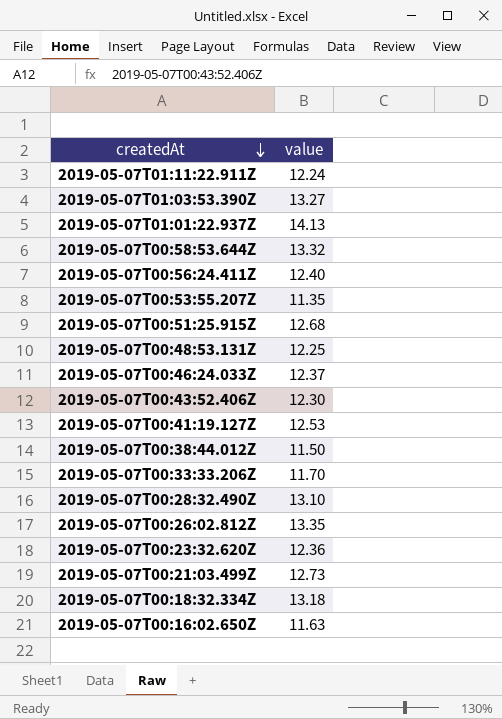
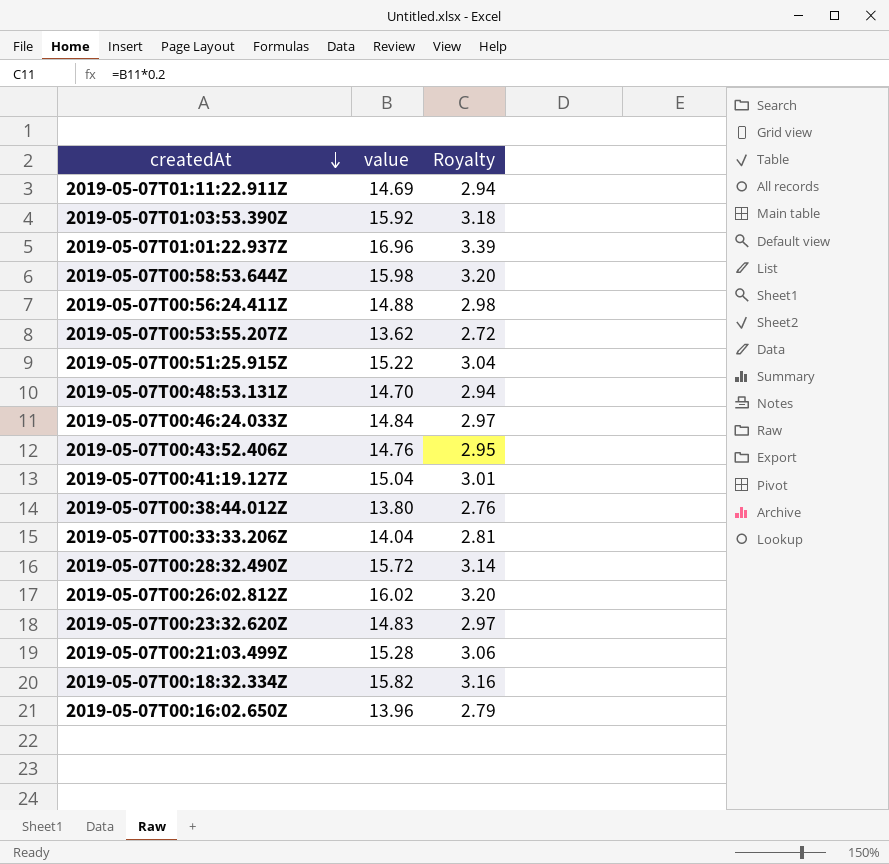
column Royalty | formula: none -> [value] * 0.2
2019-05-07T01:11:22.911Z | value: 12.24 -> 14.69
2019-05-07T01:03:53.390Z | value: 13.27 -> 15.92
2019-05-07T01:01:22.937Z | value: 14.13 -> 16.96
2019-05-07T00:58:53.644Z | value: 13.32 -> 15.98
2019-05-07T00:56:24.411Z | value: 12.40 -> 14.88
2019-05-07T00:53:55.207Z | value: 11.35 -> 13.62
2019-05-07T00:51:25.915Z | value: 12.68 -> 15.22
2019-05-07T00:48:53.131Z | value: 12.25 -> 14.70
2019-05-07T00:46:24.033Z | value: 12.37 -> 14.84
2019-05-07T00:43:52.406Z | value: 12.30 -> 14.76
2019-05-07T00:41:19.127Z | value: 12.53 -> 15.04
2019-05-07T00:38:44.012Z | value: 11.50 -> 13.80
2019-05-07T00:33:33.206Z | value: 11.70 -> 14.04
2019-05-07T00:28:32.490Z | value: 13.10 -> 15.72
2019-05-07T00:26:02.812Z | value: 13.35 -> 16.02
2019-05-07T00:23:32.620Z | value: 12.36 -> 14.83
2019-05-07T00:21:03.499Z | value: 12.73 -> 15.28
2019-05-07T00:18:32.334Z | value: 13.18 -> 15.82
2019-05-07T00:16:02.650Z | value: 11.63 -> 13.96

